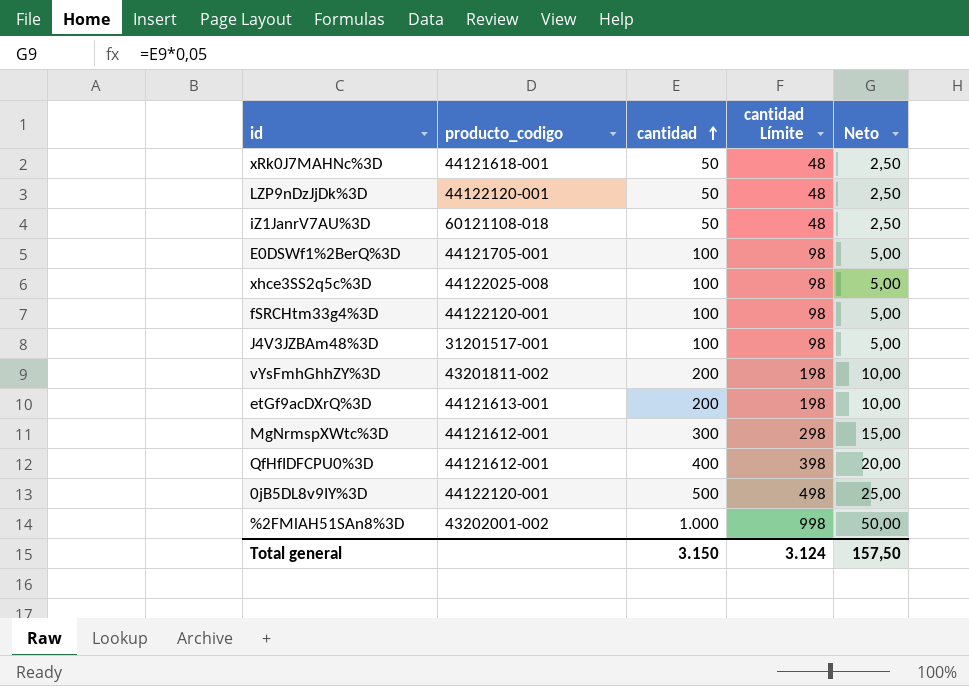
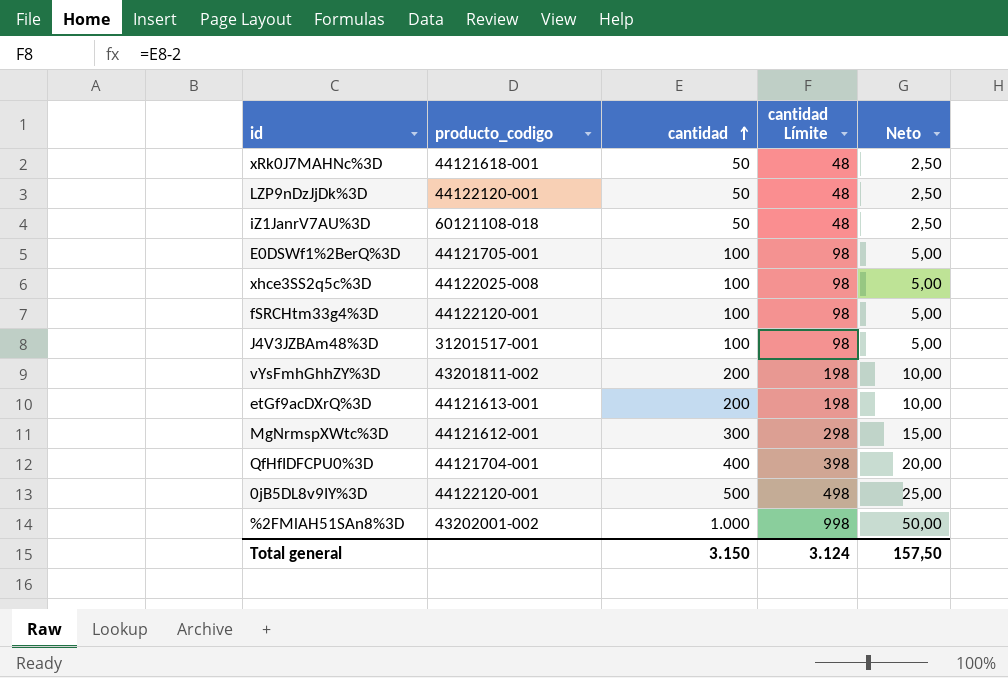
QfHfIDFCPU0%3D | producto_codigo: 44121612-001 -> 44121704-001

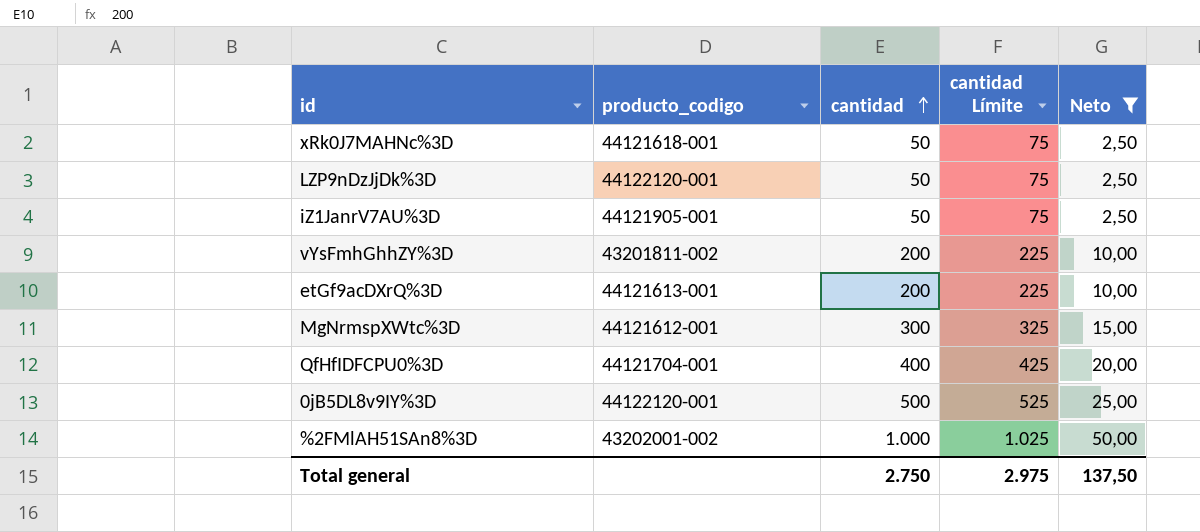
filter: none -> Neto != 5,00
column cantidad Límite | formula: [cantidad] - 2 -> [cantidad] + 25
iZ1JanrV7AU%3D | producto_codigo: 60121108-018 -> 44121905-001
Total general | cantidad: 3.150 -> 2.750
Total general | cantidad Límite: 3.124 -> 2.975
Total general | Neto: 157,50 -> 137,50

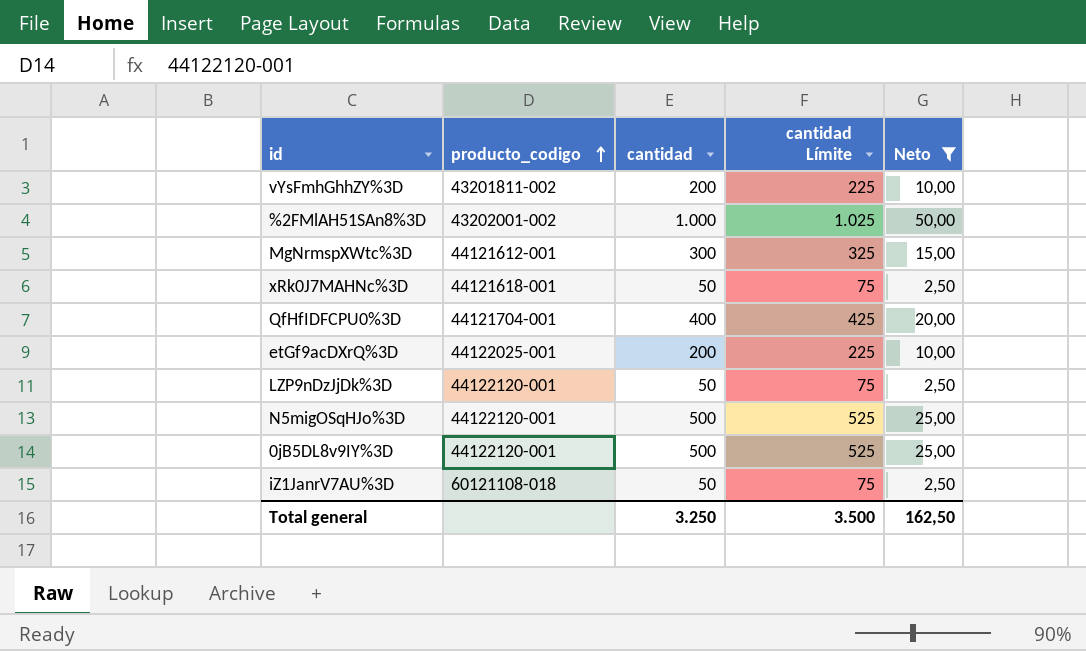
row order: cantidad ascending -> producto_codigo ascending
etGf9acDXrQ%3D | producto_codigo: 44121613-001 -> 44122025-001
row N5migOSqHJo%3D: none -> 44122120-001 | 500 | 525 | 25,00
iZ1JanrV7AU%3D | producto_codigo: 44121905-001 -> 60121108-018
Total general | cantidad: 2.750 -> 3.250
Total general | cantidad Límite: 2.975 -> 3.500
Total general | Neto: 137,50 -> 162,50

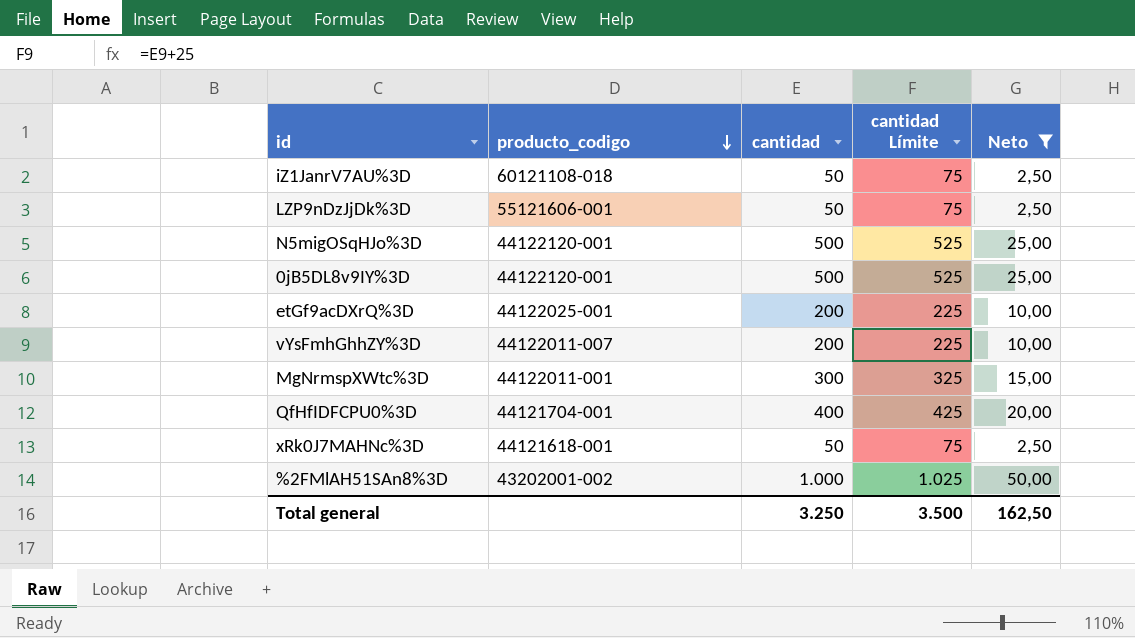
row order: producto_codigo ascending -> producto_codigo descending
LZP9nDzJjDk%3D | producto_codigo: 44122120-001 -> 55121606-001
vYsFmhGhhZY%3D | producto_codigo: 43201811-002 -> 44122011-007
MgNrmspXWtc%3D | producto_codigo: 44121612-001 -> 44122011-001

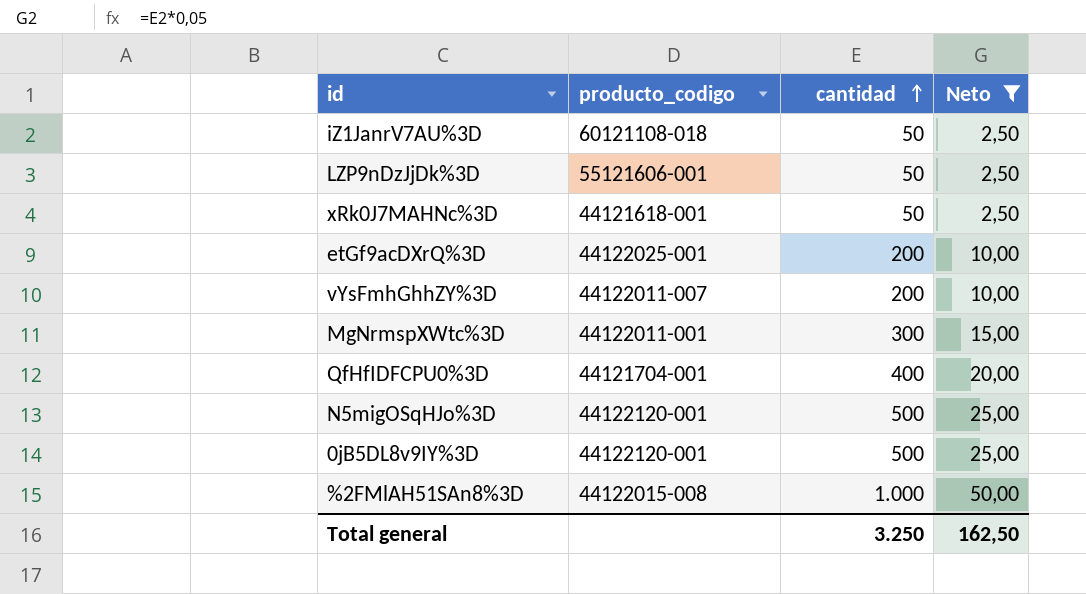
row order: producto_codigo descending -> cantidad ascending
column cantidad Límite | formula: [cantidad] + 25 -> none
%2FMlAH51SAn8%3D | producto_codigo: 43202001-002 -> 44122015-008

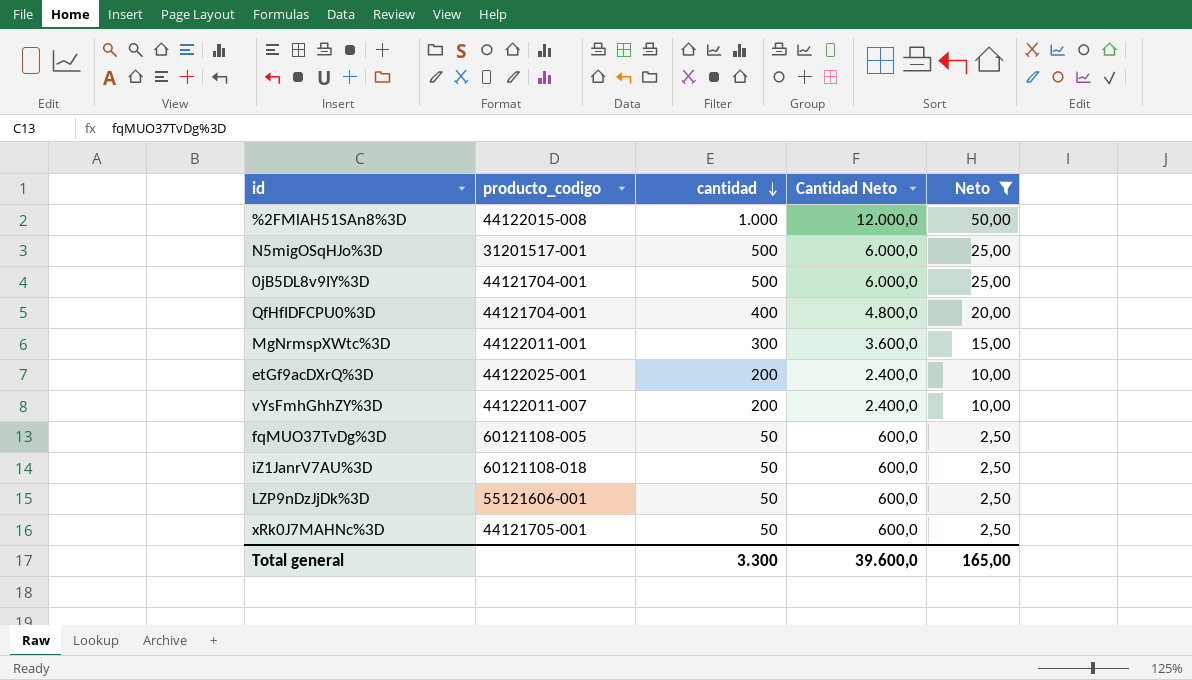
row order: cantidad ascending -> cantidad descending
column Cantidad Neto | formula: none -> [cantidad] * 12
N5migOSqHJo%3D | producto_codigo: 44122120-001 -> 31201517-001
0jB5DL8v9IY%3D | producto_codigo: 44122120-001 -> 44121704-001
row fqMUO37TvDg%3D: none -> 60121108-005 | 50 | 600,0 | 2,50
xRk0J7MAHNc%3D | producto_codigo: 44121618-001 -> 44121705-001
Total general | cantidad: 3.250 -> 3.300
Total general | Neto: 162,50 -> 165,00

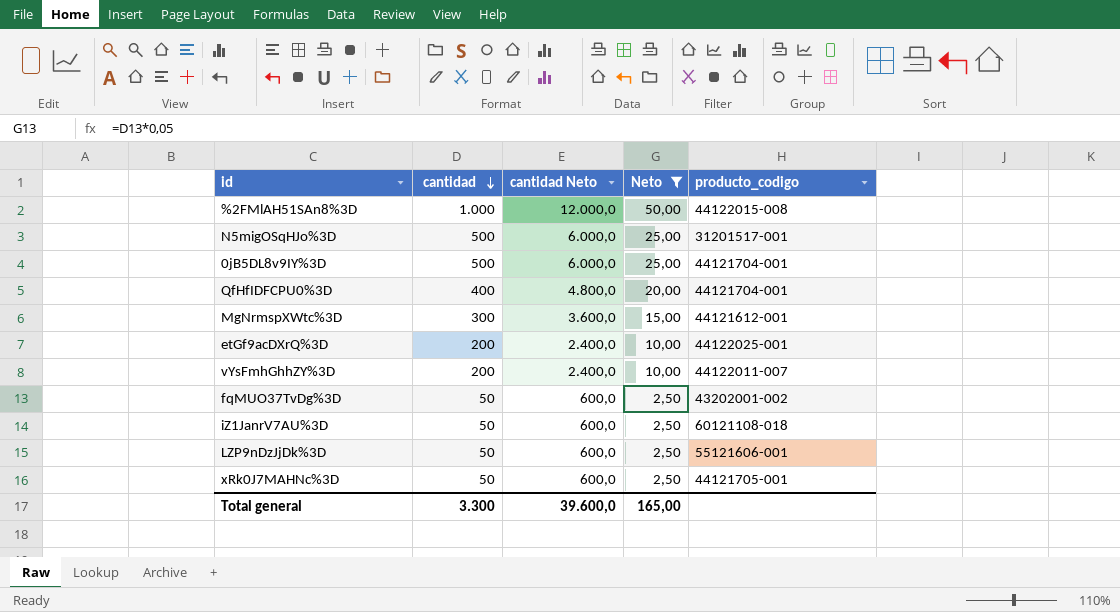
column name: Cantidad Neto -> cantidad Neto
column producto_codigo | position: 2 -> 5
MgNrmspXWtc%3D | producto_codigo: 44122011-001 -> 44121612-001
fqMUO37TvDg%3D | producto_codigo: 60121108-005 -> 43202001-002

